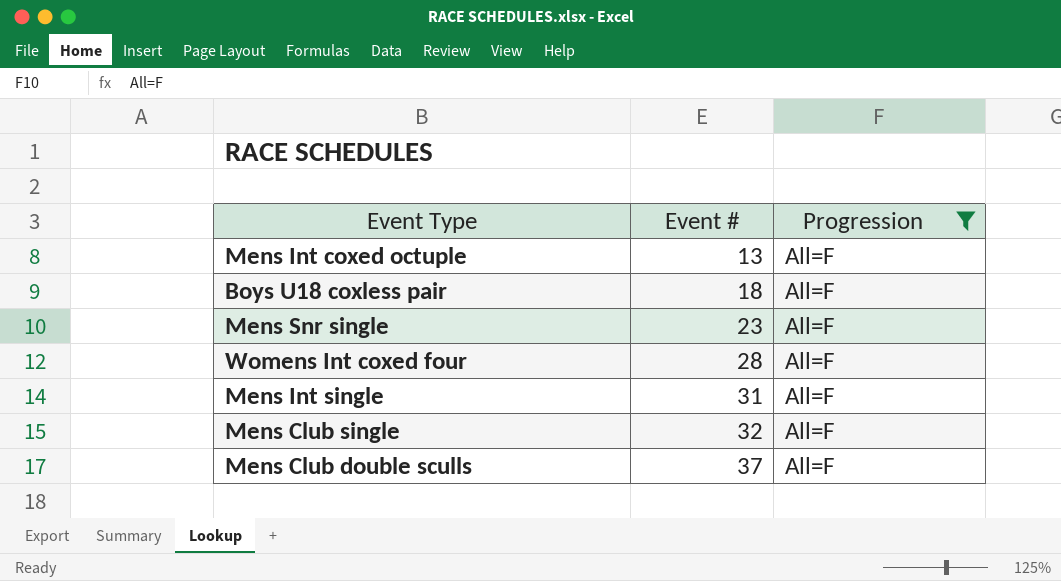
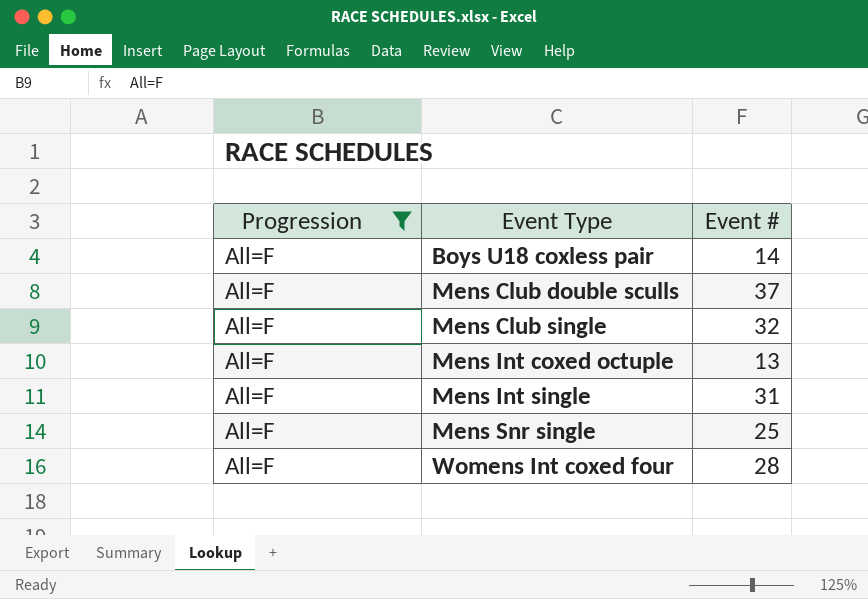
row order: Event # ascending -> Event Type ascending
column Progression | position: 3 -> 1
Boys U18 coxless pair | Event #: 18 -> 14
Mens Snr single | Event #: 23 -> 25

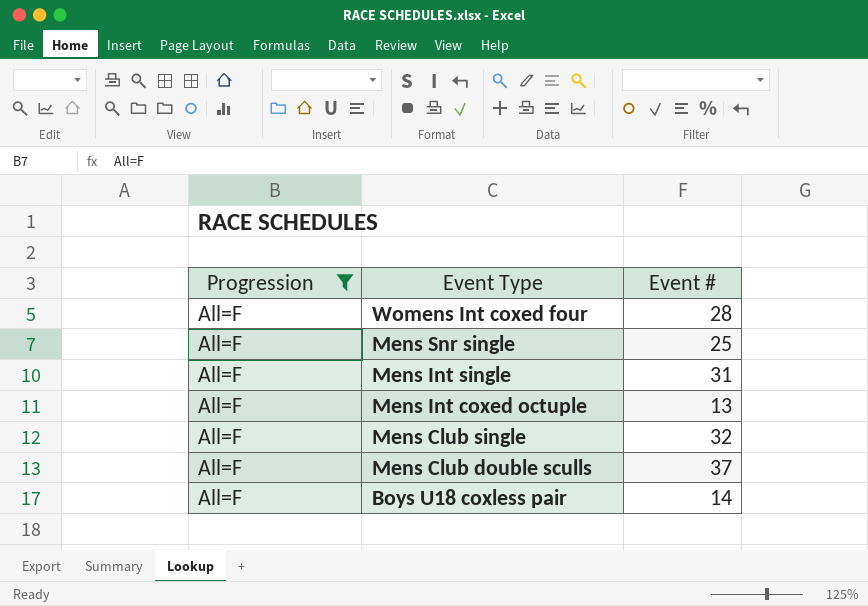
row order: Event Type ascending -> Event Type descending

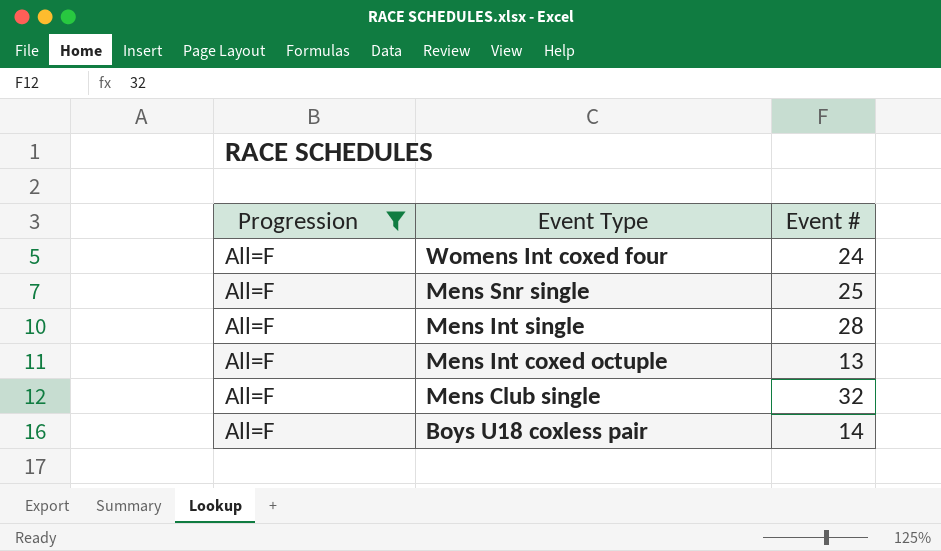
row Mens Club double sculls: All=F | 37 -> none
Womens Int coxed four | Event #: 28 -> 24
Mens Int single | Event #: 31 -> 28

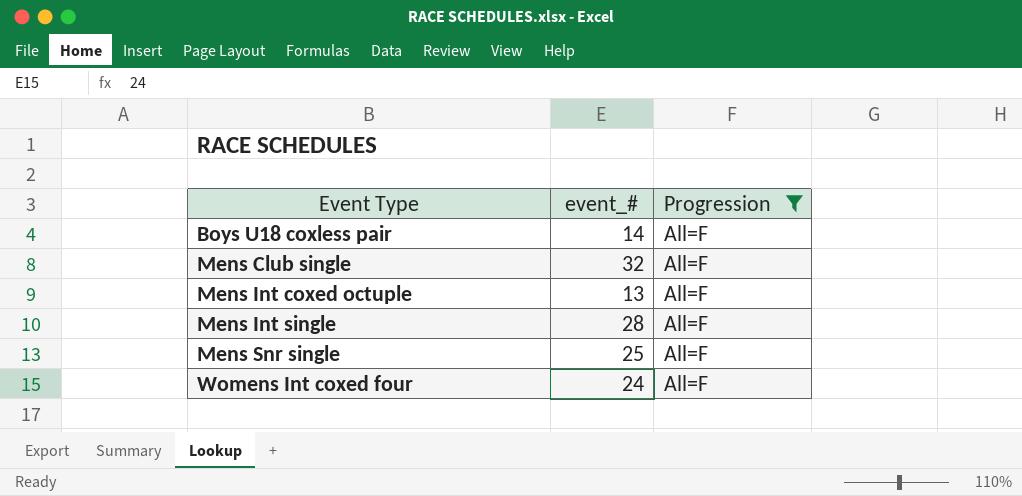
row order: Event Type descending -> Event Type ascending
column name: Event # -> event_#
column Progression | position: 1 -> 3

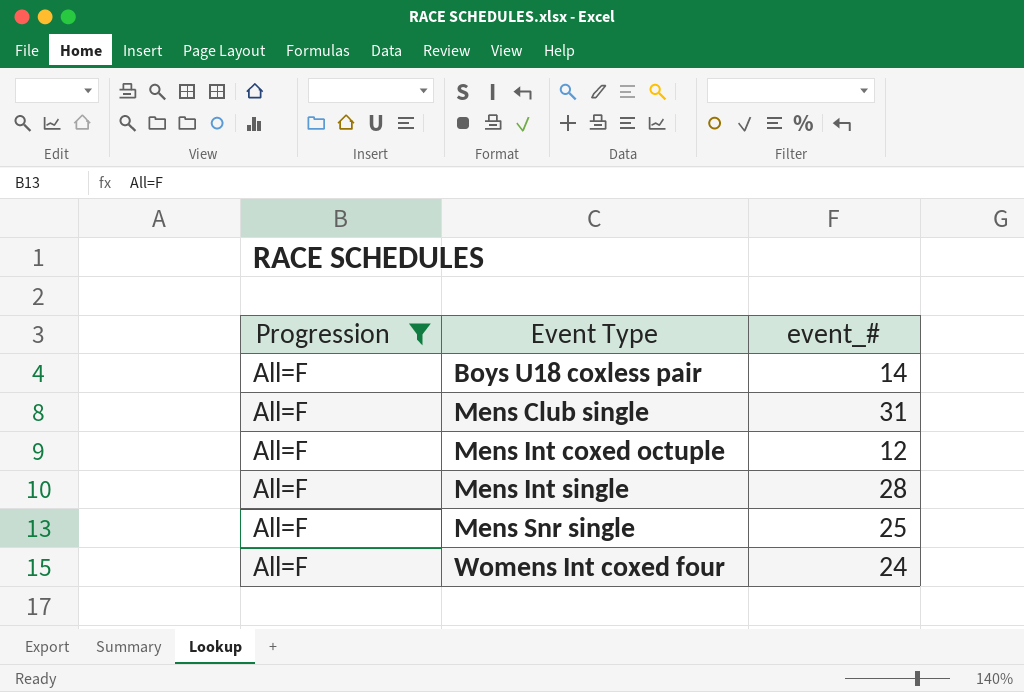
column Progression | position: 3 -> 1
Mens Club single | event_#: 32 -> 31
Mens Int coxed octuple | event_#: 13 -> 12

